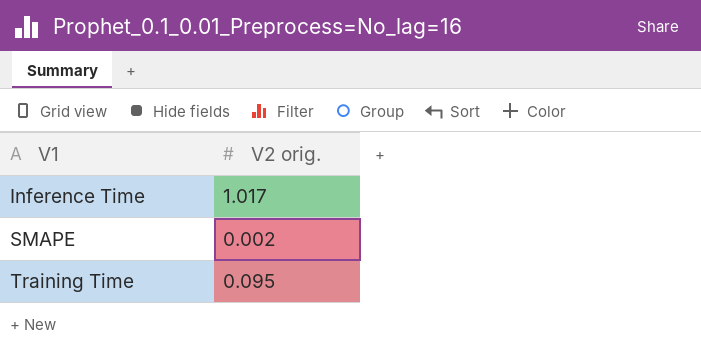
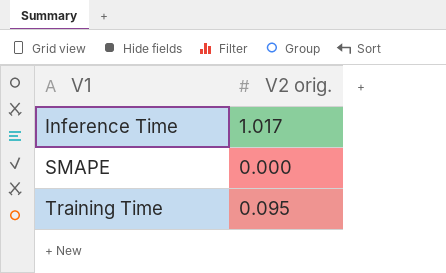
SMAPE | V2 orig.: 0.002 -> 0.000

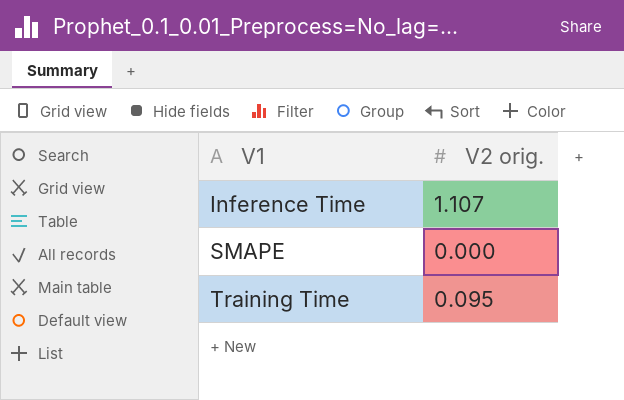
Inference Time | V2 orig.: 1.017 -> 1.107

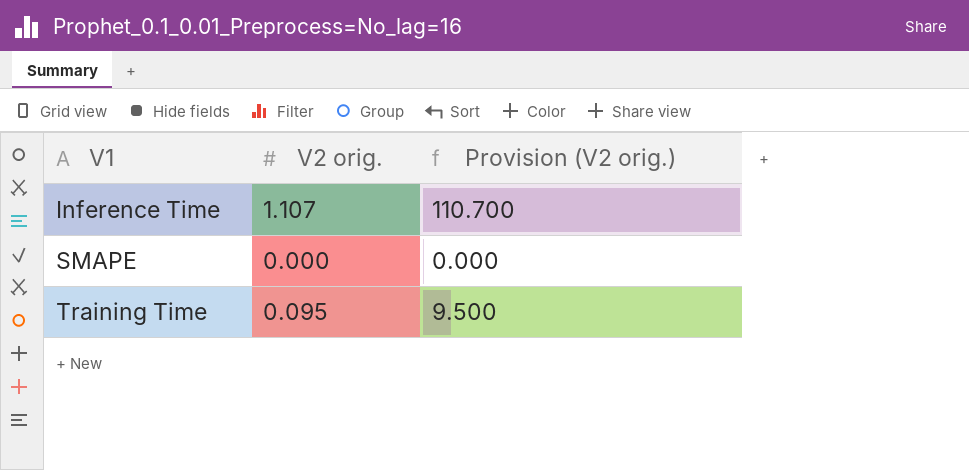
column Provision (V2 orig.) | formula: none -> [V2 orig.] * 100

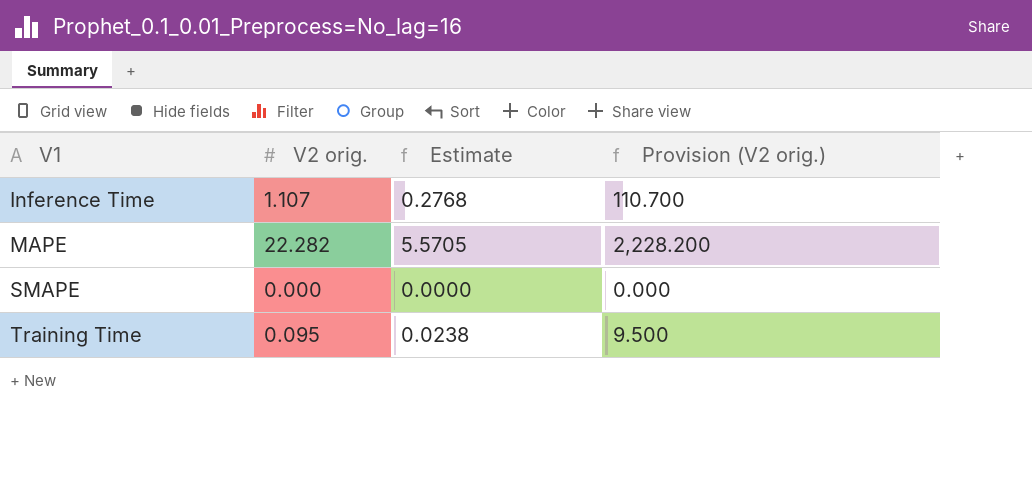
column Estimate | formula: none -> [V2 orig.] * 0.25
row MAPE: none -> 22.282 | 5.5705 | 2,228.200

